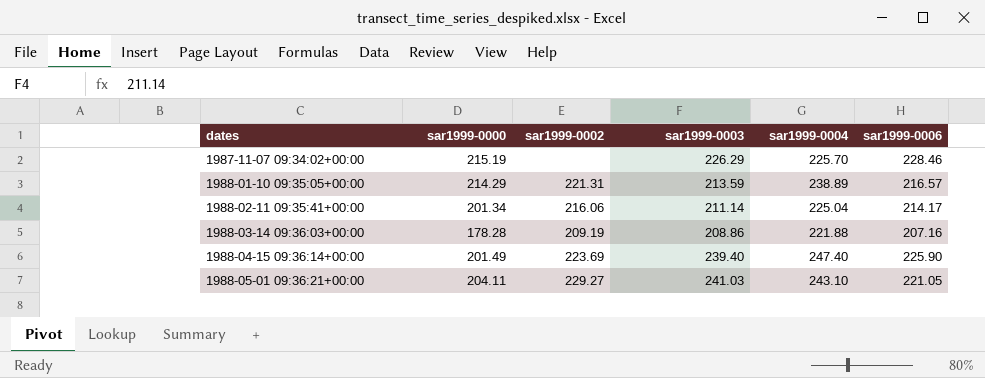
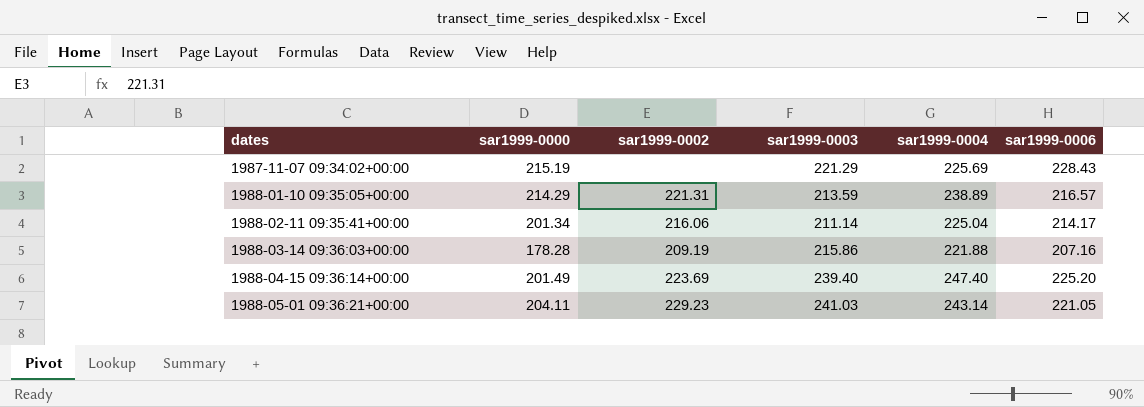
1987-11-07 09:34:02+00:00 | sar1999-0003: 226.29 -> 221.29
1987-11-07 09:34:02+00:00 | sar1999-0004: 225.70 -> 225.69
1987-11-07 09:34:02+00:00 | sar1999-0006: 228.46 -> 228.43
1988-03-14 09:36:03+00:00 | sar1999-0003: 208.86 -> 215.86
1988-04-15 09:36:14+00:00 | sar1999-0006: 225.90 -> 225.20
1988-05-01 09:36:21+00:00 | sar1999-0002: 229.27 -> 229.23
1988-05-01 09:36:21+00:00 | sar1999-0004: 243.10 -> 243.14

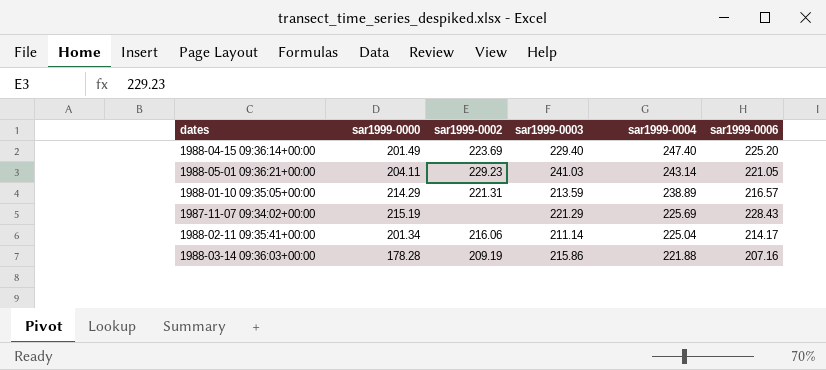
row order: dates ascending -> sar1999-0004 descending
1988-04-15 09:36:14+00:00 | sar1999-0003: 239.40 -> 229.40

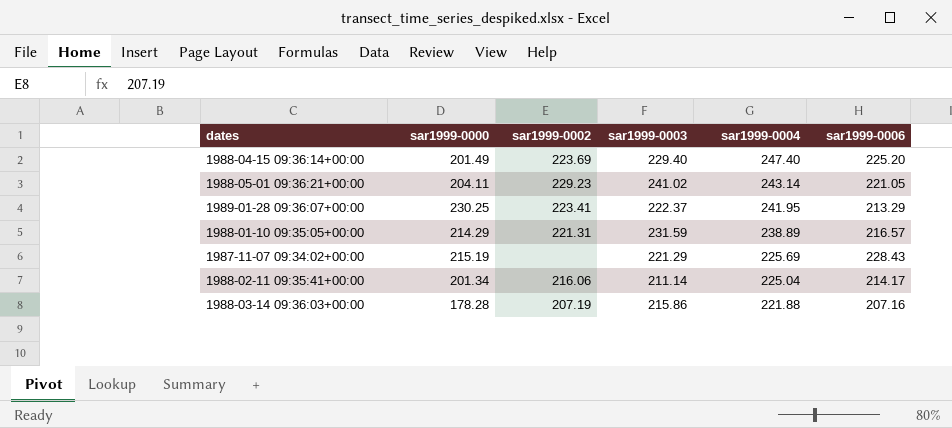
1988-05-01 09:36:21+00:00 | sar1999-0003: 241.03 -> 241.02
row 1989-01-28 09:36:07+00:00: none -> 230.25 | 223.41 | 222.37 | 241.95 | 213.29
1988-01-10 09:35:05+00:00 | sar1999-0003: 213.59 -> 231.59
1988-03-14 09:36:03+00:00 | sar1999-0002: 209.19 -> 207.19

